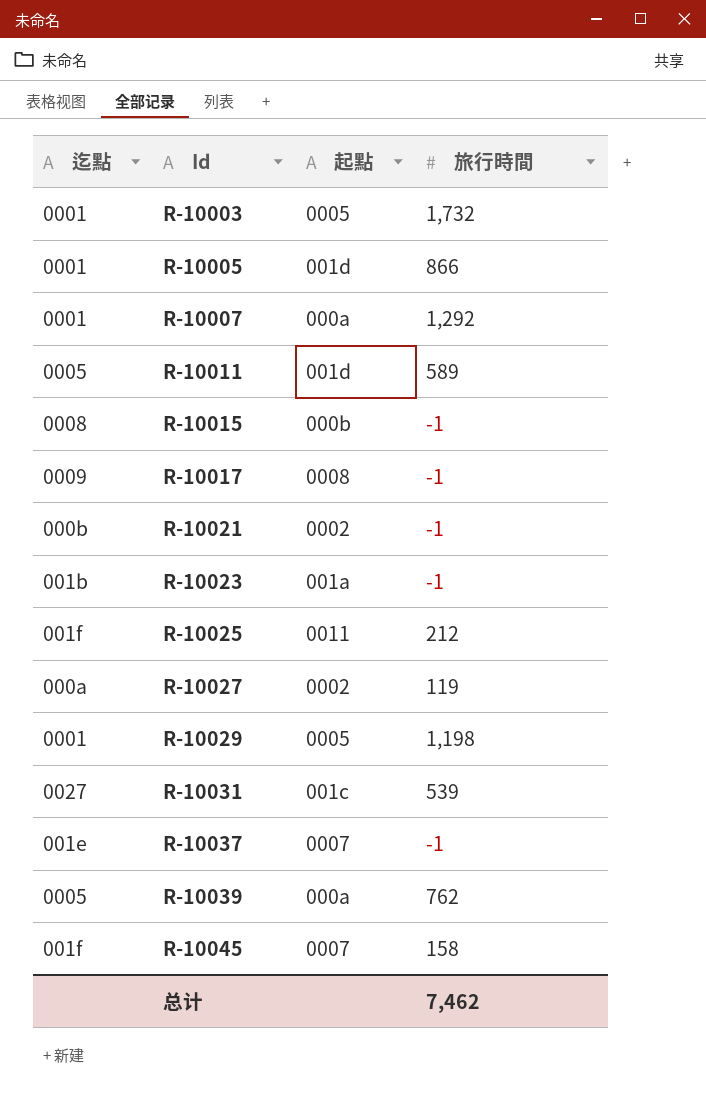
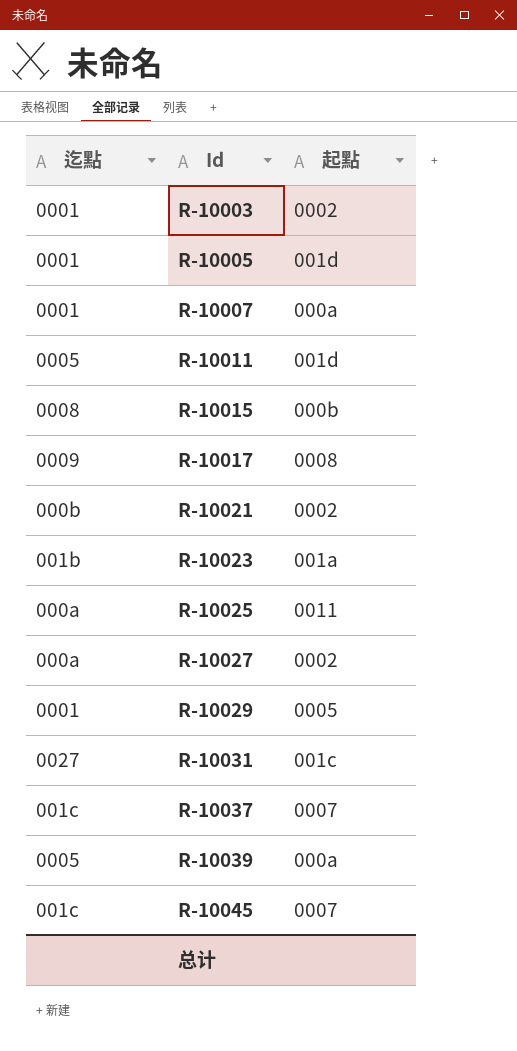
column 旅行時間 | position: 4 -> none
R-10003 | 起點: 0005 -> 0002
R-10025 | 迄點: 001f -> 000a
R-10037 | 迄點: 001e -> 001c
R-10045 | 迄點: 001f -> 001c

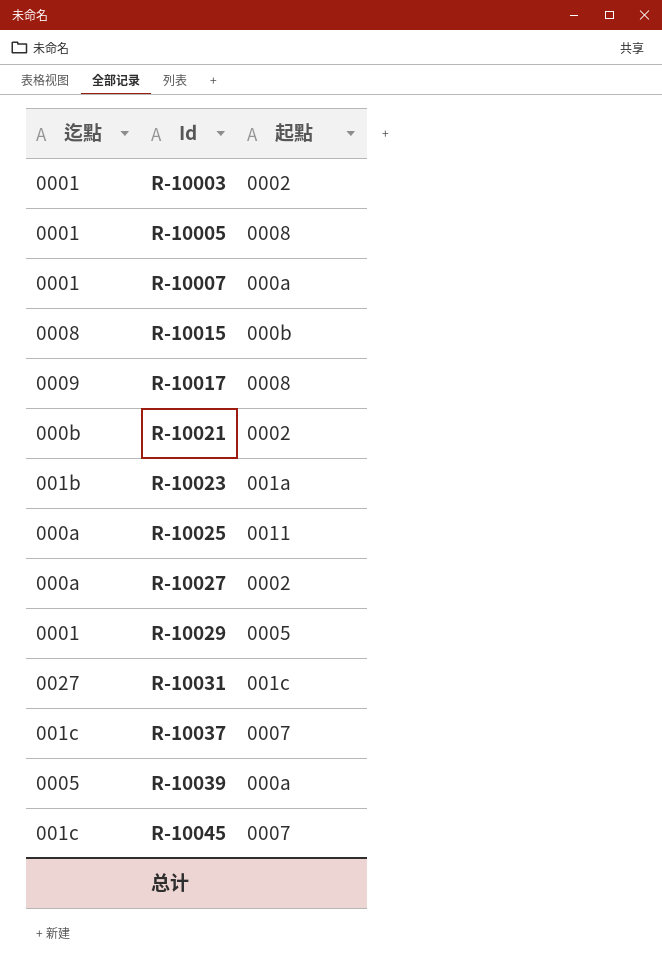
row R-10011: 0005 | 001d -> none
R-10005 | 起點: 001d -> 0008

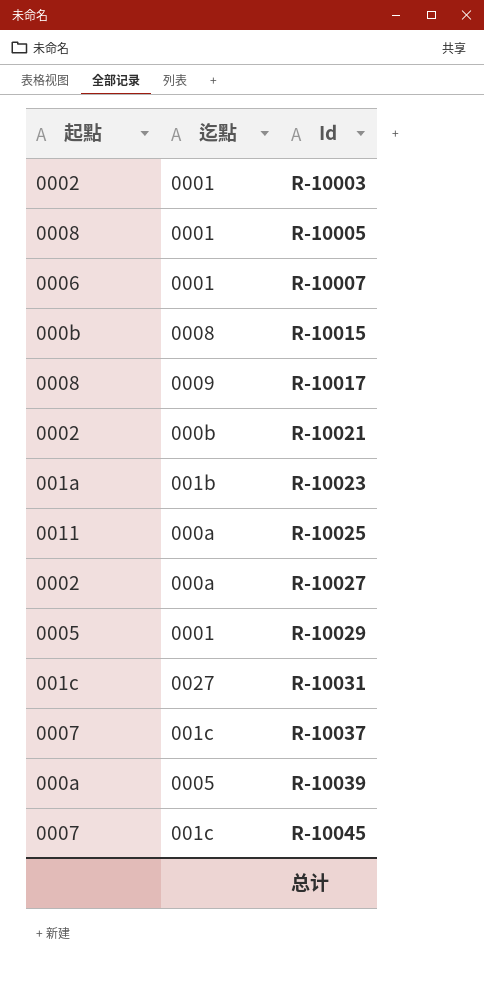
column 起點 | position: 3 -> 1
R-10007 | 起點: 000a -> 0006

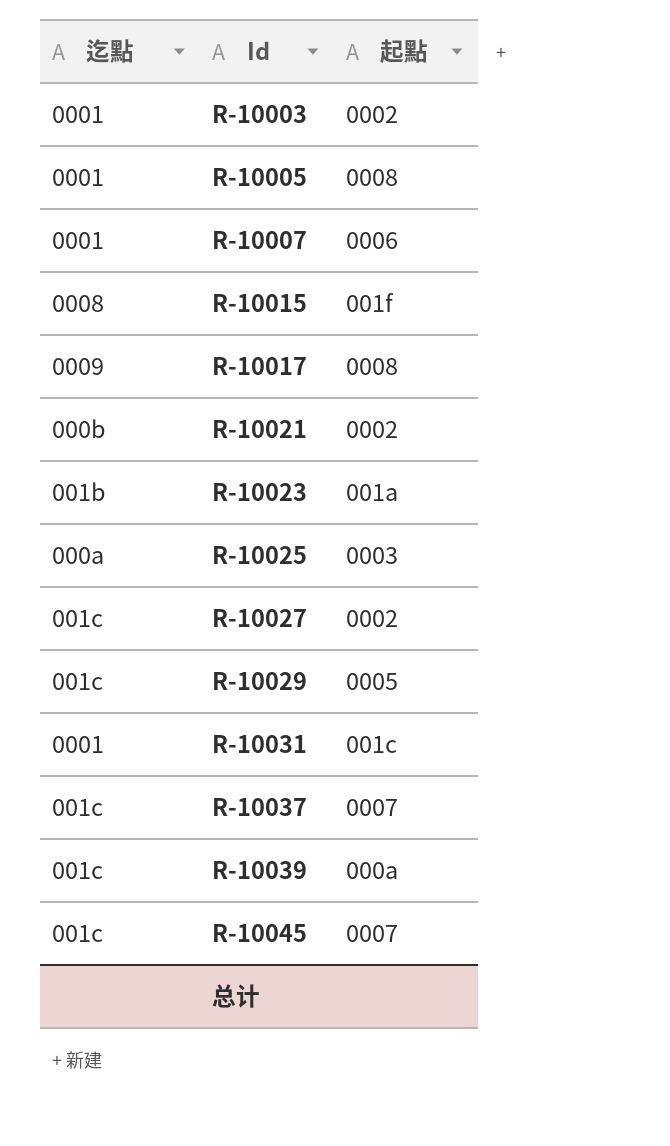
column 起點 | position: 1 -> 3
R-10015 | 起點: 000b -> 001f
R-10025 | 起點: 0011 -> 0003
R-10027 | 迄點: 000a -> 001c
R-10029 | 迄點: 0001 -> 001c
R-10031 | 迄點: 0027 -> 0001
R-10039 | 迄點: 0005 -> 001c

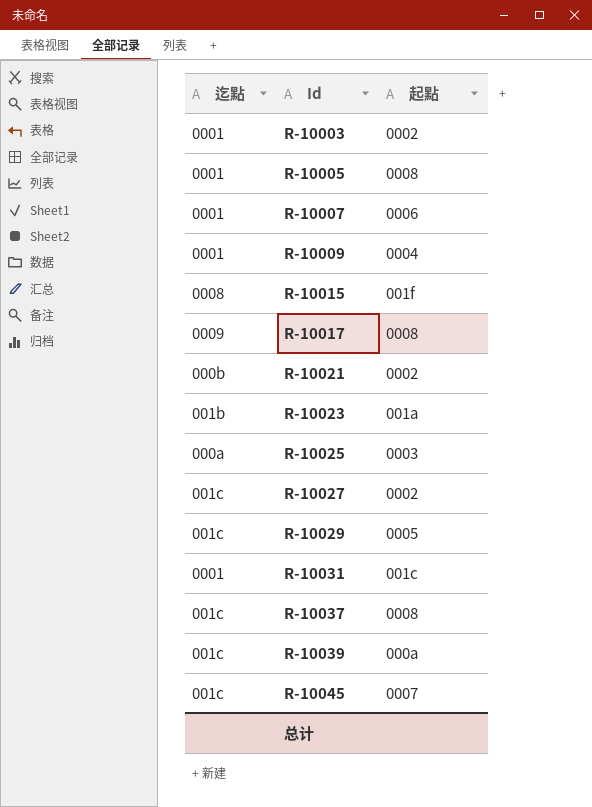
row R-10009: none -> 0001 | 0004
R-10037 | 起點: 0007 -> 0008

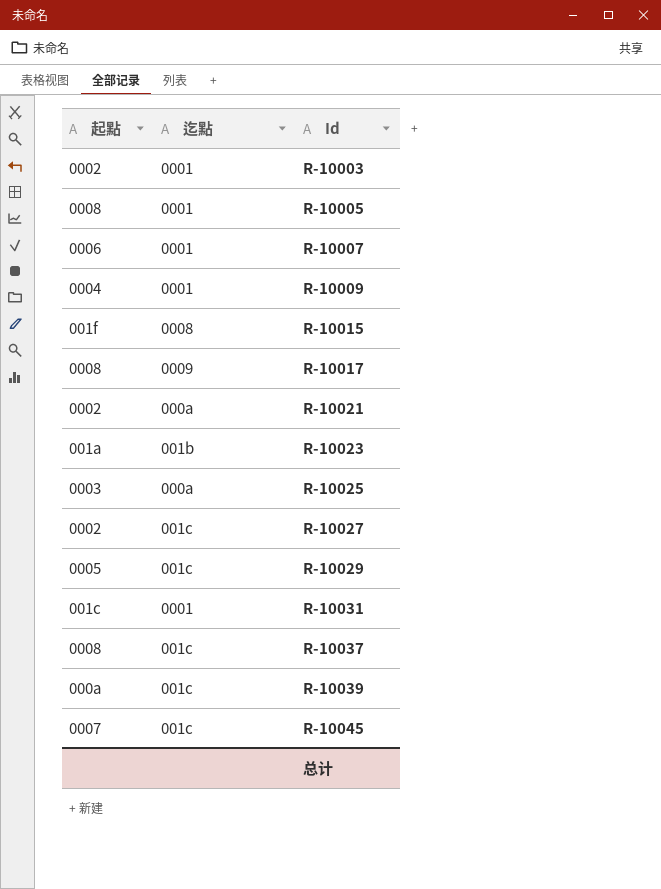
column 起點 | position: 3 -> 1
R-10021 | 迄點: 000b -> 000a

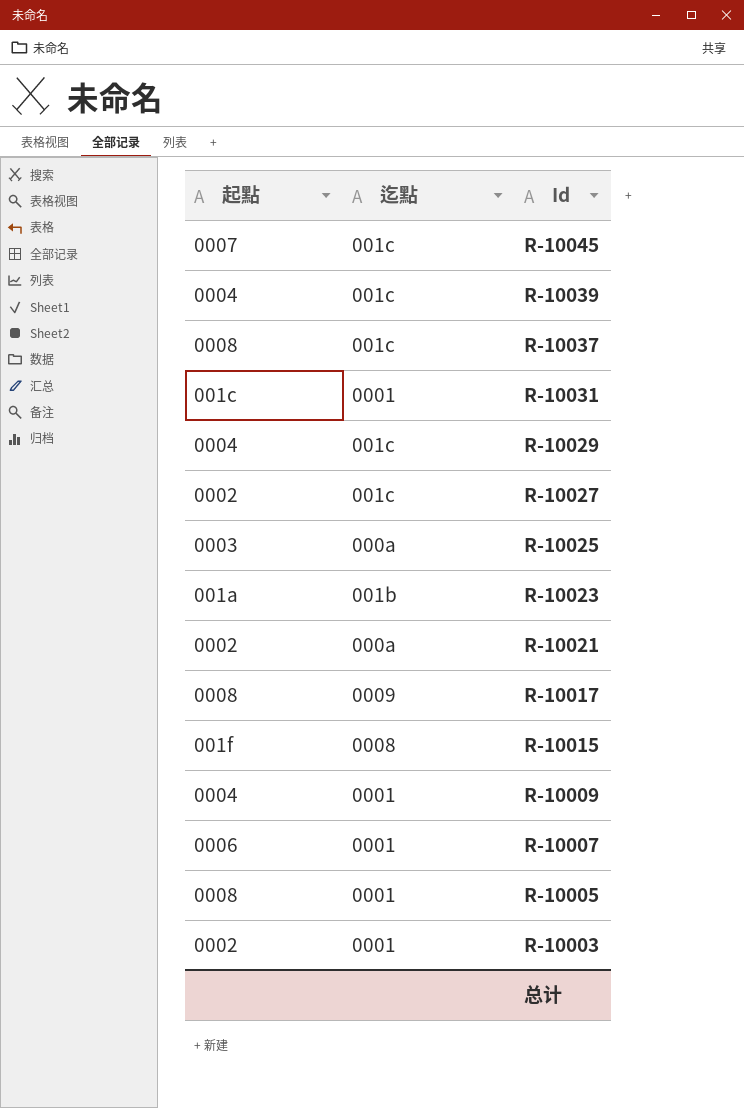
row order: Id ascending -> Id descending
R-10039 | 起點: 000a -> 0004
R-10029 | 起點: 0005 -> 0004

